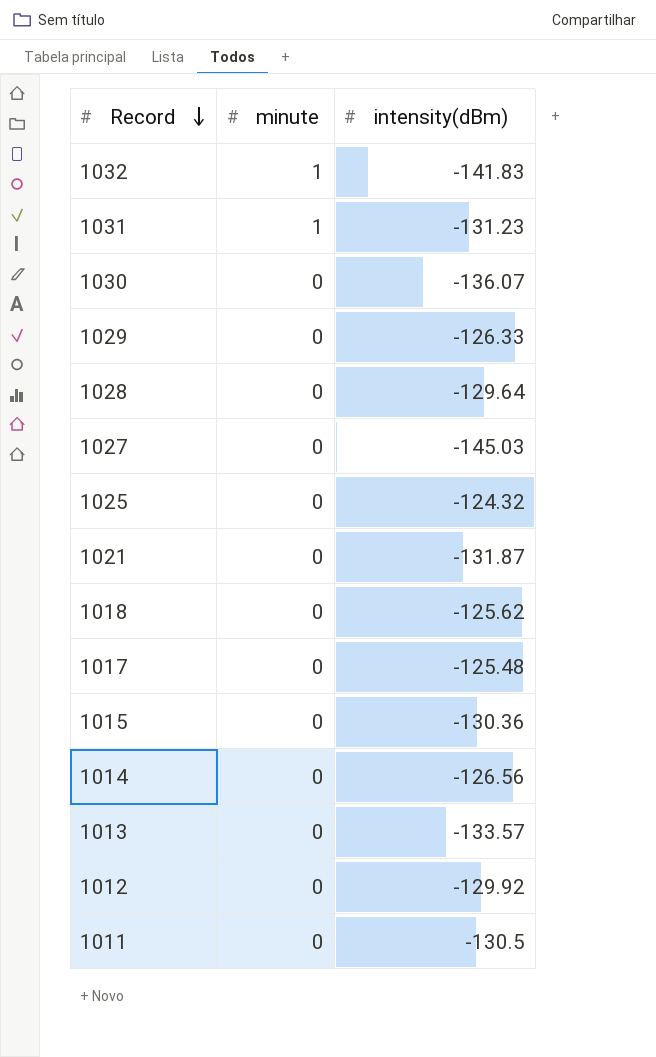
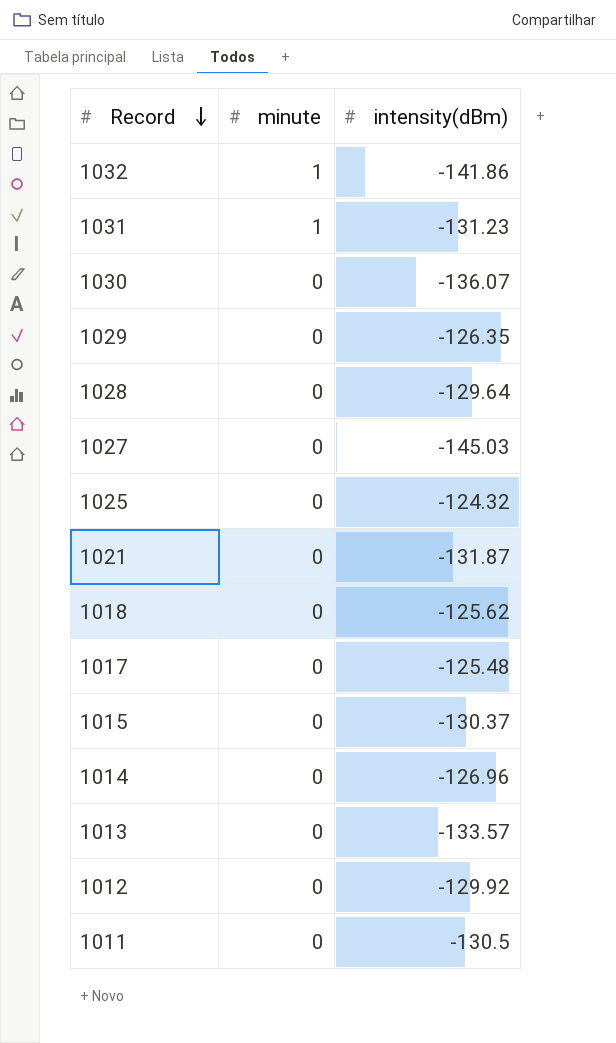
1032 | intensity(dBm): -141.83 -> -141.86
1029 | intensity(dBm): -126.33 -> -126.35
1015 | intensity(dBm): -130.36 -> -130.37
1014 | intensity(dBm): -126.56 -> -126.96

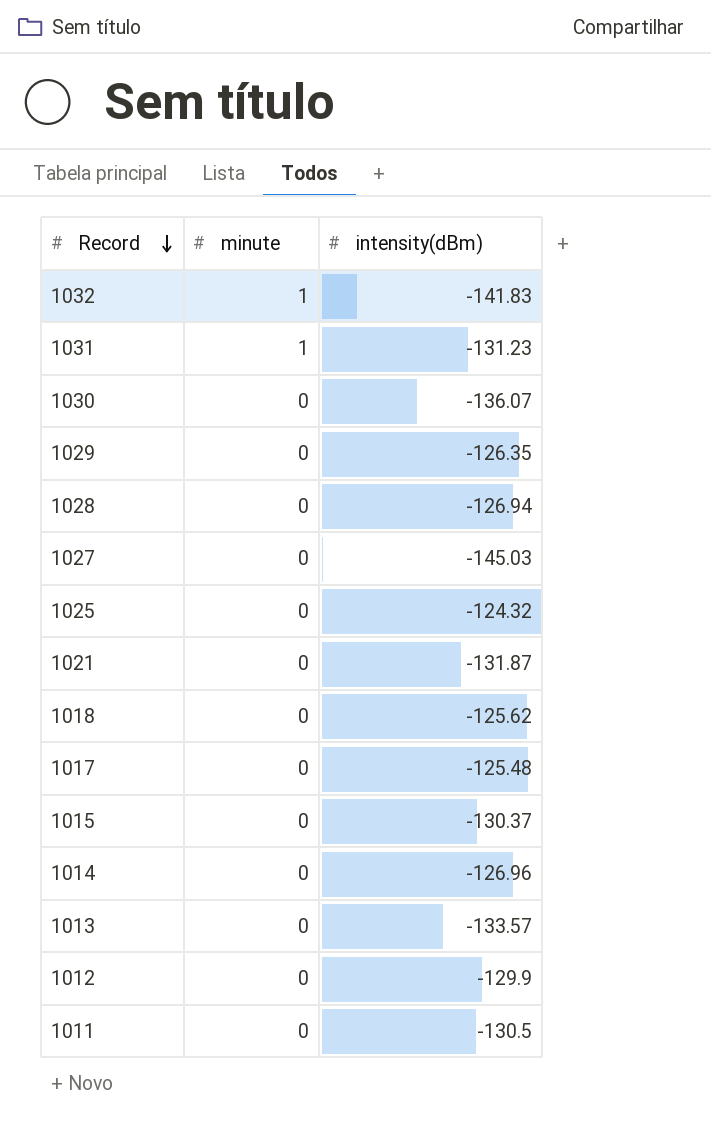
1032 | intensity(dBm): -141.86 -> -141.83
1028 | intensity(dBm): -129.64 -> -126.94
1012 | intensity(dBm): -129.92 -> -129.9

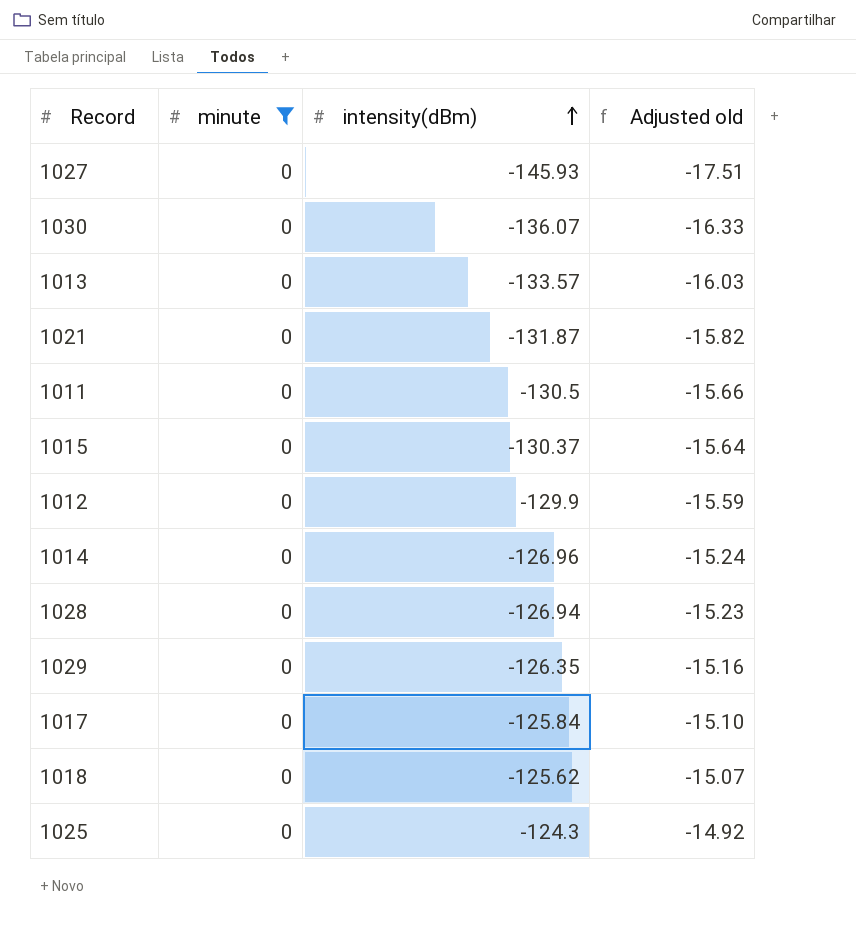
filter: none -> minute = 0
row order: Record descending -> intensity(dBm) ascending
column Adjusted old | formula: none -> [intensity(dBm)] * 0.12
1027 | intensity(dBm): -145.03 -> -145.93
1017 | intensity(dBm): -125.48 -> -125.84
1025 | intensity(dBm): -124.32 -> -124.3

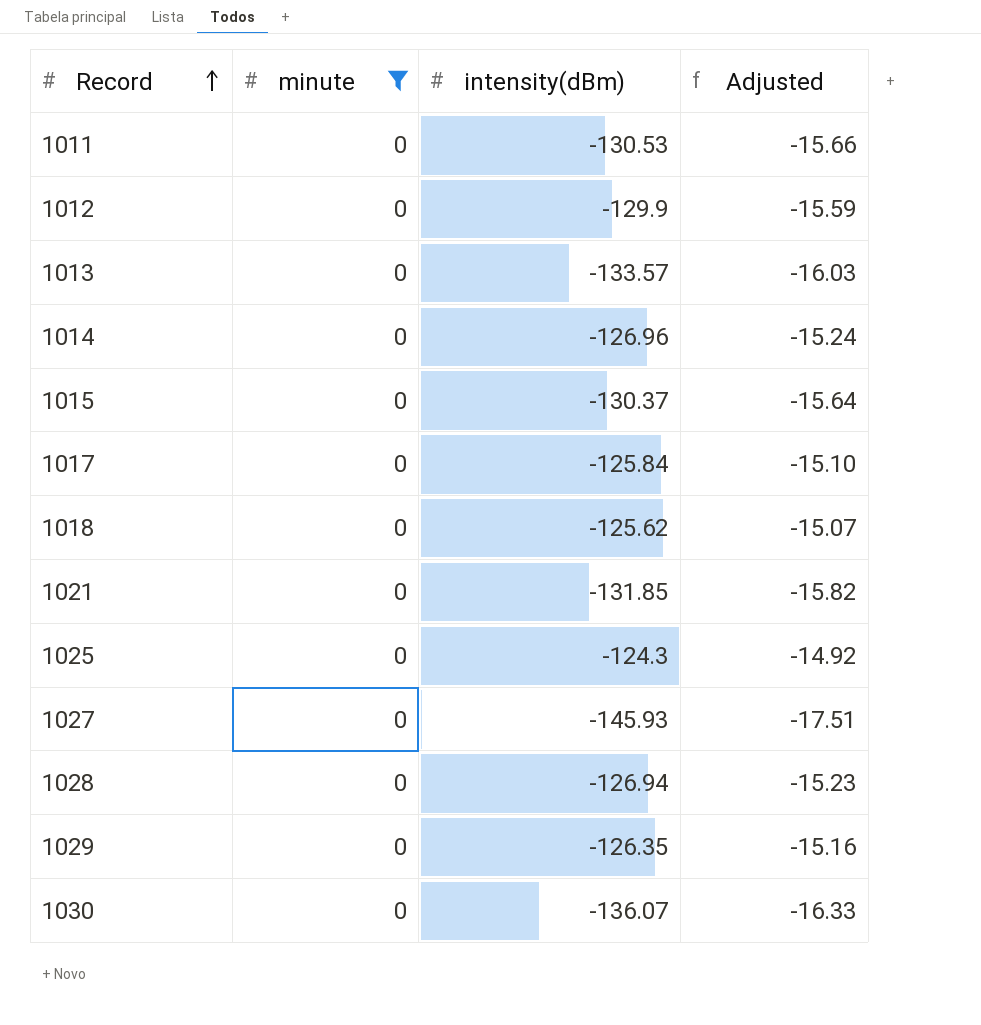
row order: intensity(dBm) ascending -> Record ascending
column name: Adjusted old -> Adjusted
1011 | intensity(dBm): -130.5 -> -130.53
1021 | intensity(dBm): -131.87 -> -131.85

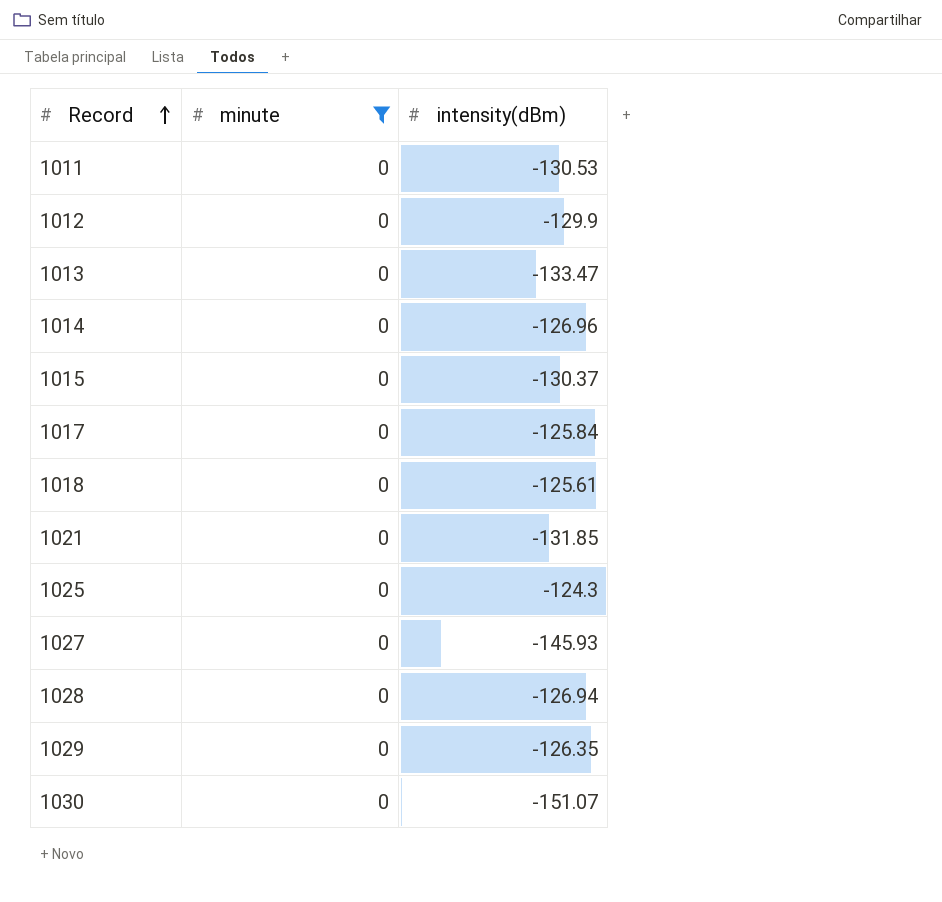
column Adjusted | formula: [intensity(dBm)] * 0.12 -> none
1013 | intensity(dBm): -133.57 -> -133.47
1018 | intensity(dBm): -125.62 -> -125.61
1030 | intensity(dBm): -136.07 -> -151.07

